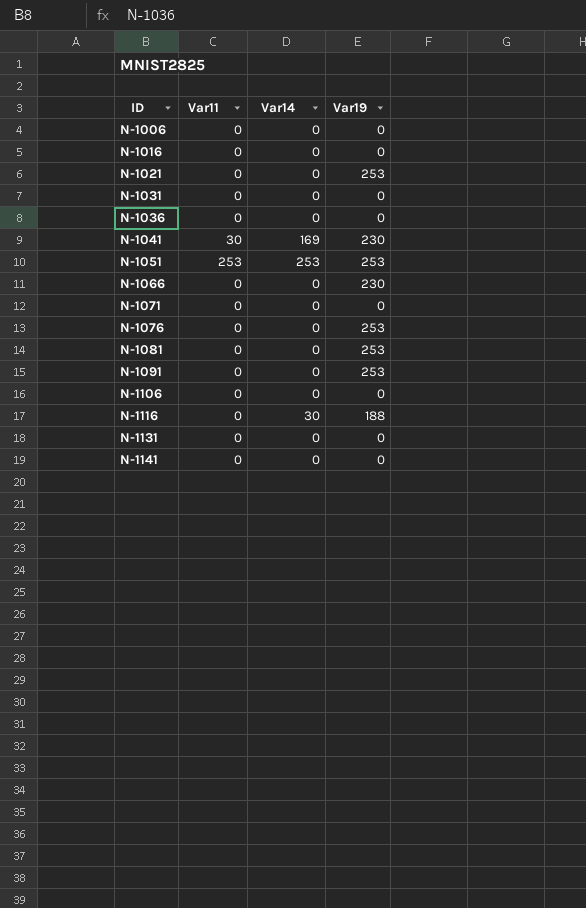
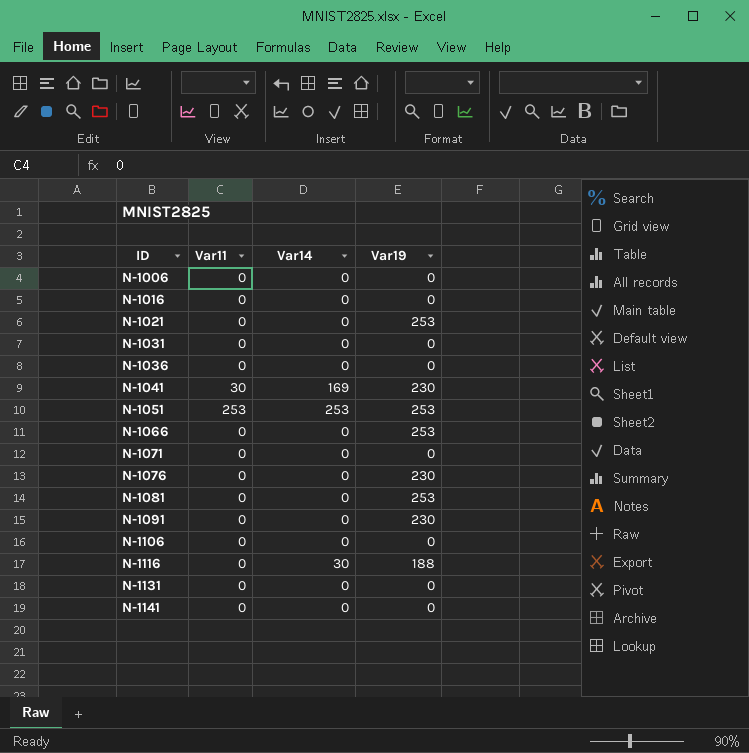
N-1066 | Var19: 230 -> 253
N-1076 | Var19: 253 -> 230
N-1091 | Var19: 253 -> 230

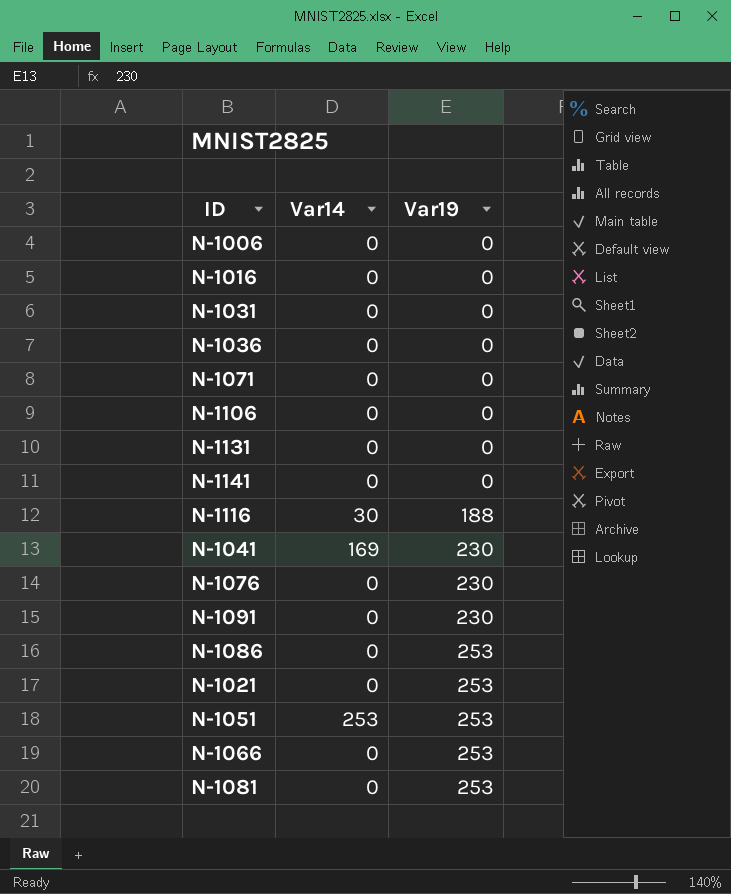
row order: ID ascending -> Var19 ascending
column Var11 | position: 2 -> none
row N-1086: none -> 0 | 253

